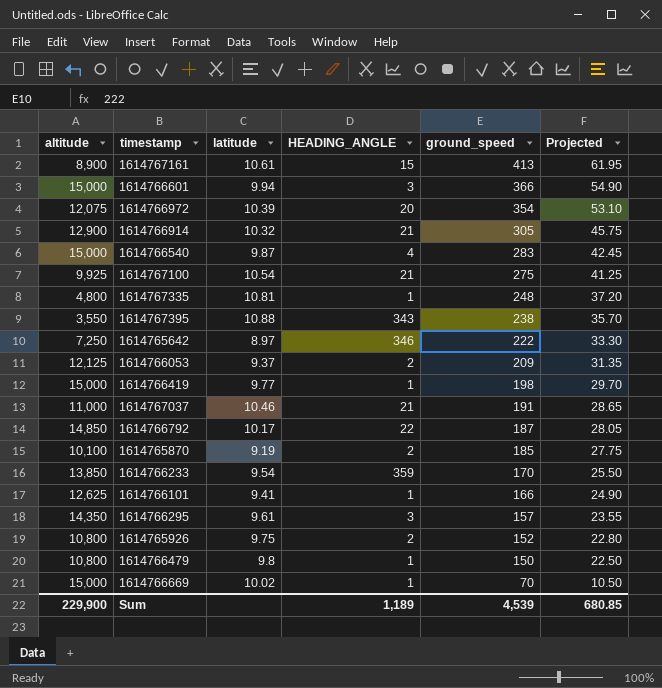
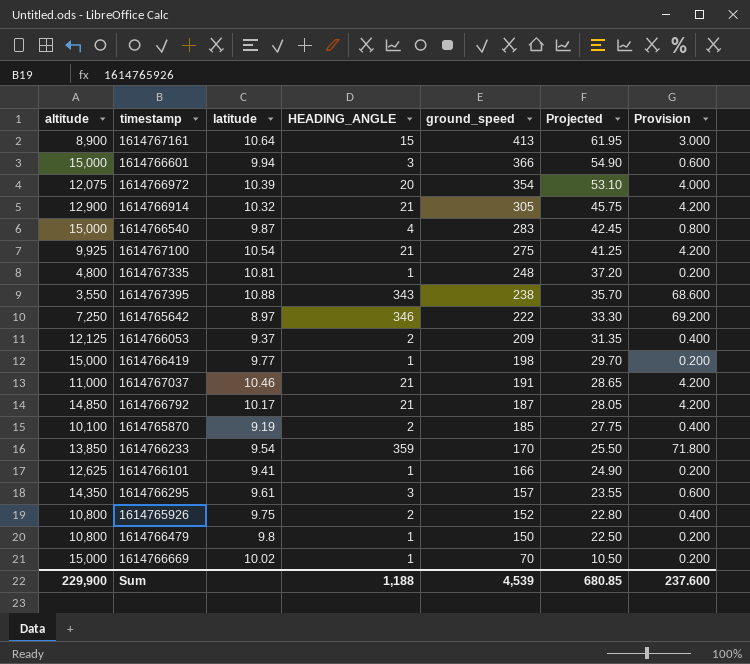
column Provision | formula: none -> [HEADING_ANGLE] * 0.2
1614767161 | latitude: 10.61 -> 10.64
1614766792 | HEADING_ANGLE: 22 -> 21
Sum | HEADING_ANGLE: 1,189 -> 1,188

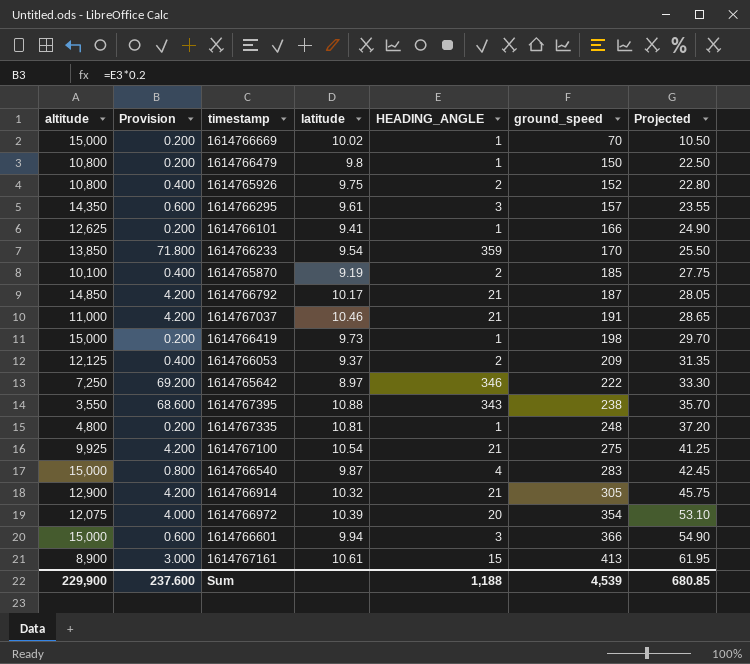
row order: ground_speed descending -> ground_speed ascending
column Provision | position: 7 -> 2
1614766419 | latitude: 9.77 -> 9.73
1614767161 | latitude: 10.64 -> 10.61

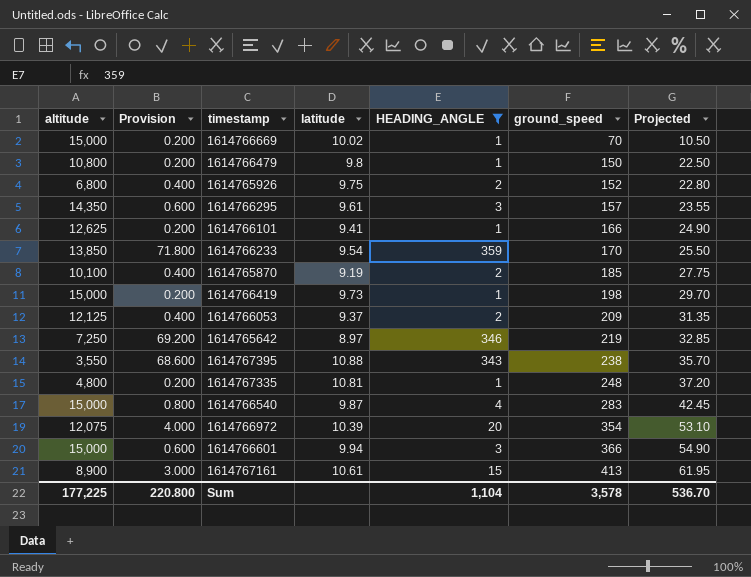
filter: none -> HEADING_ANGLE != 21
1614765926 | altitude: 10,800 -> 6,800
1614765642 | ground_speed: 222 -> 219
1614765642 | Projected: 33.30 -> 32.85
Sum | altitude: 229,900 -> 177,225
Sum | Provision: 237.600 -> 220.800
Sum | HEADING_ANGLE: 1,188 -> 1,104
Sum | ground_speed: 4,539 -> 3,578
Sum | Projected: 680.85 -> 536.70

